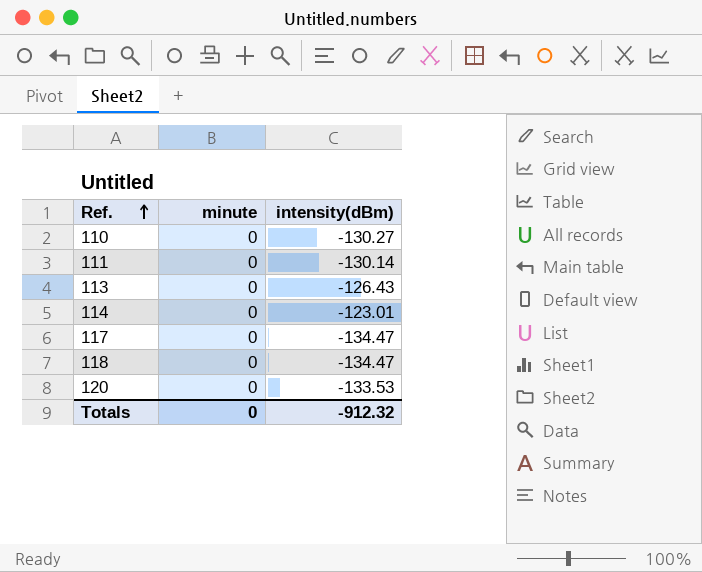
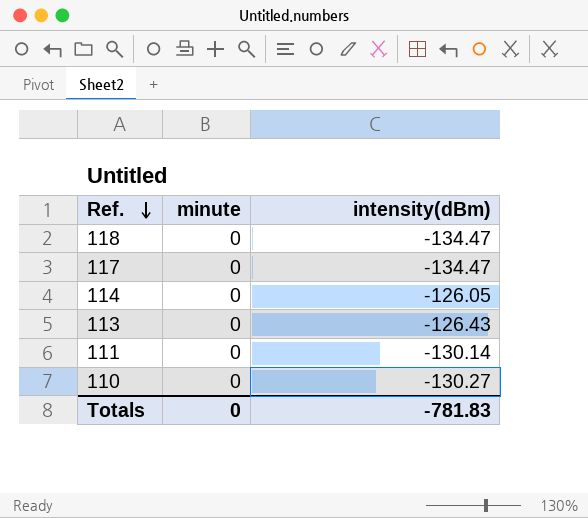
row order: Ref. ascending -> Ref. descending
row 120: 0 | -133.53 -> none
114 | intensity(dBm): -123.01 -> -126.05
Totals | intensity(dBm): -912.32 -> -781.83

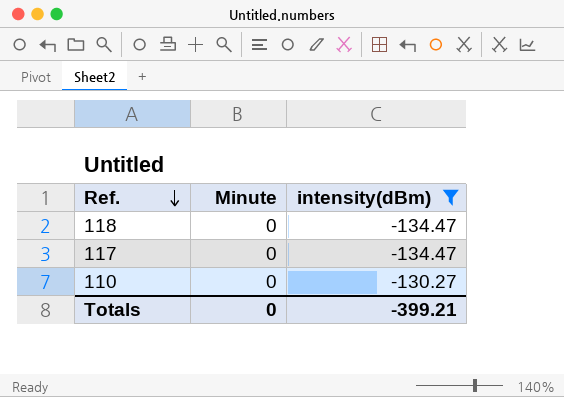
filter: none -> intensity(dBm) <= -130.27
column name: minute -> Minute
Totals | intensity(dBm): -781.83 -> -399.21

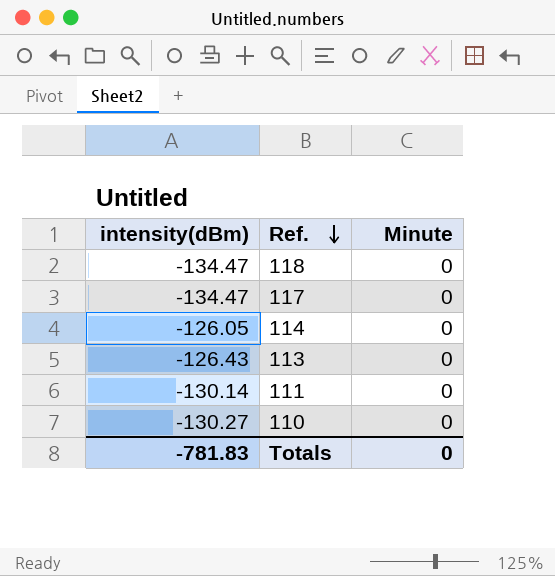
filter: intensity(dBm) <= -130.27 -> none
column intensity(dBm) | position: 3 -> 1
Totals | intensity(dBm): -399.21 -> -781.83

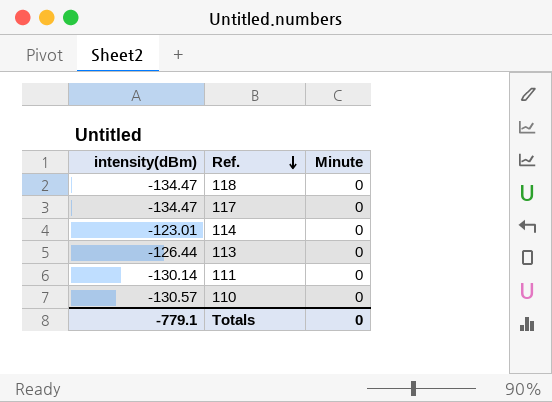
114 | intensity(dBm): -126.05 -> -123.01
113 | intensity(dBm): -126.43 -> -126.44
110 | intensity(dBm): -130.27 -> -130.57
Totals | intensity(dBm): -781.83 -> -779.1

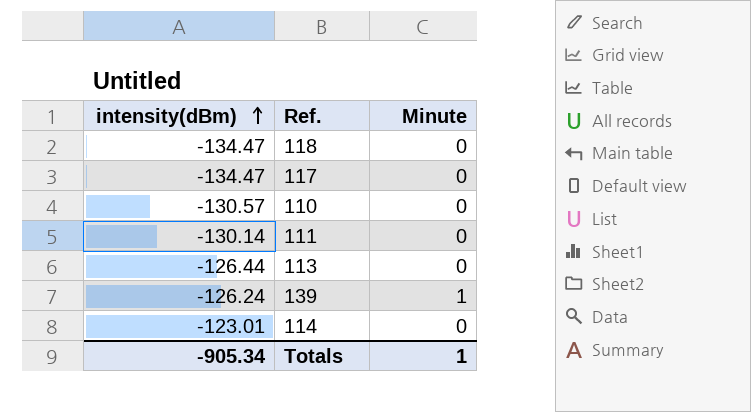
row order: Ref. descending -> intensity(dBm) ascending
row 139: none -> -126.24 | 1
Totals | intensity(dBm): -779.1 -> -905.34
Totals | Minute: 0 -> 1

